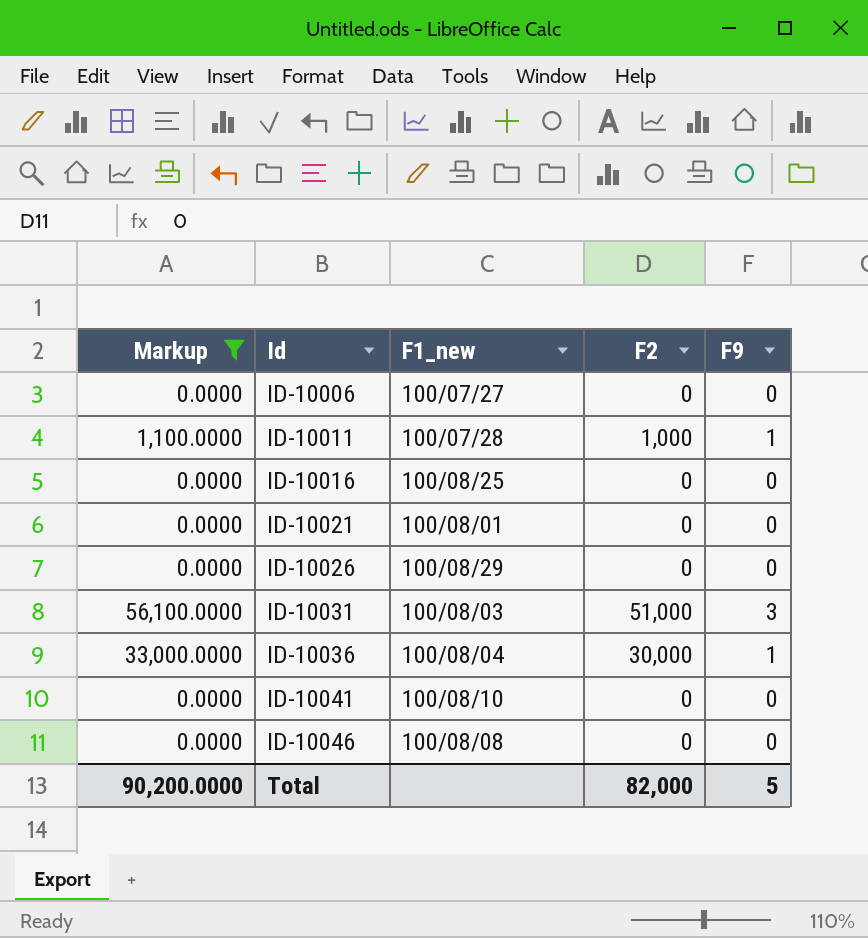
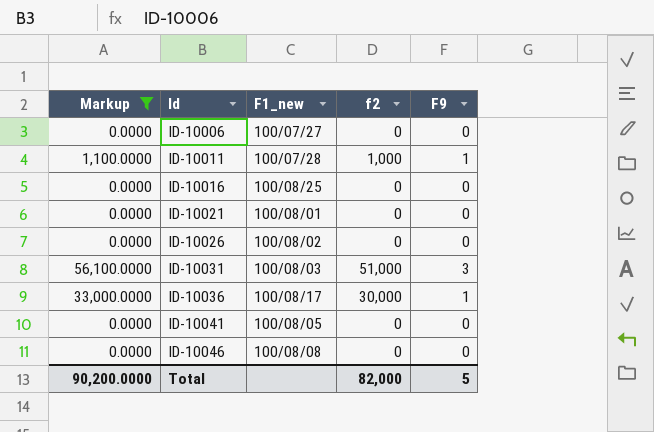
column name: F2 -> f2
ID-10026 | F1_new: 100/08/29 -> 100/08/02
ID-10036 | F1_new: 100/08/04 -> 100/08/17
ID-10041 | F1_new: 100/08/10 -> 100/08/05

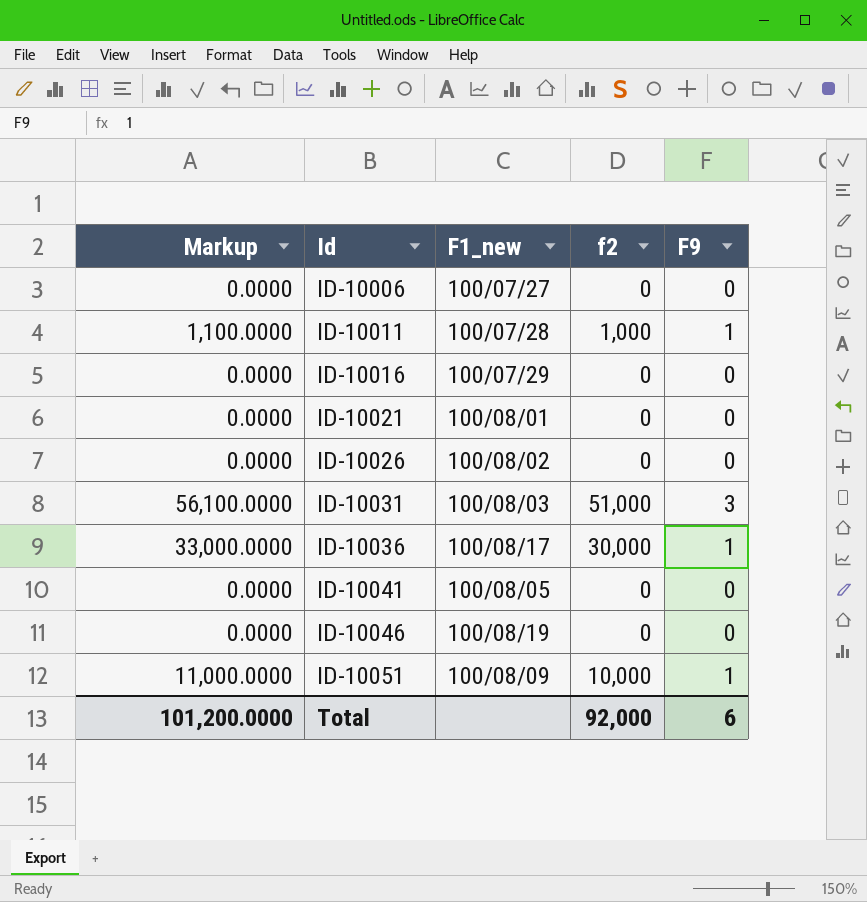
filter: Markup != 11,000.0000 -> none
ID-10016 | F1_new: 100/08/25 -> 100/07/29
ID-10046 | F1_new: 100/08/08 -> 100/08/19
Total | Markup: 90,200.0000 -> 101,200.0000
Total | f2: 82,000 -> 92,000
Total | F9: 5 -> 6

